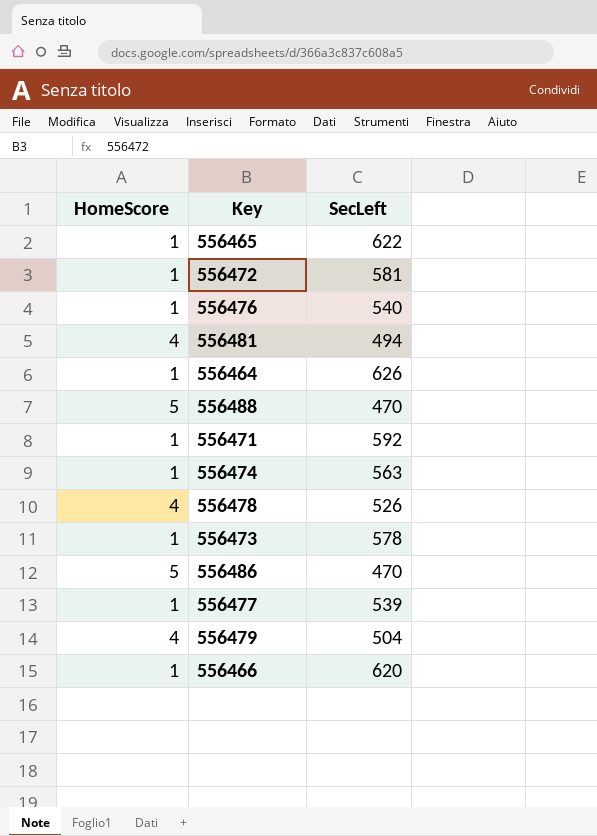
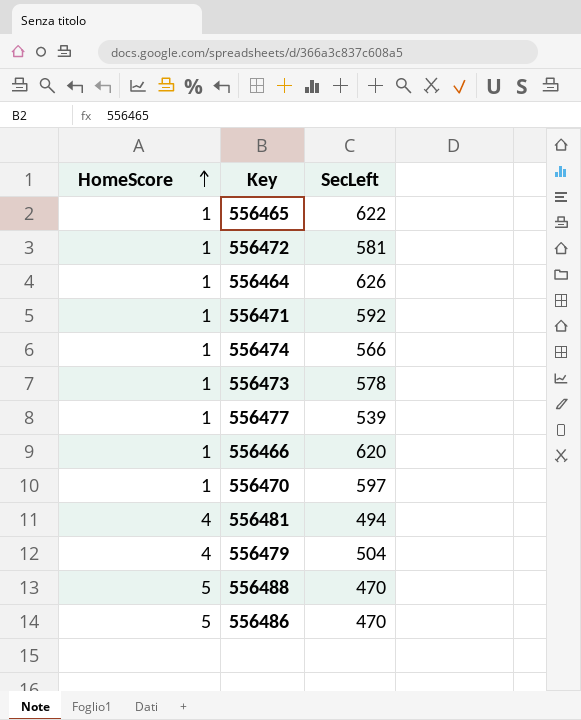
row order: none -> HomeScore ascending
row 556476: 1 | 540 -> none
row 556478: 4 | 526 -> none
556474 | SecLeft: 563 -> 566
row 556470: none -> 1 | 597

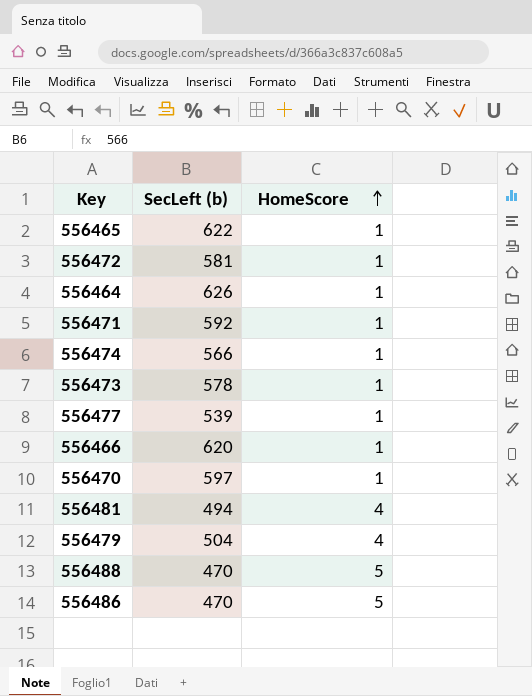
column name: SecLeft -> SecLeft (b)
column HomeScore | position: 1 -> 3

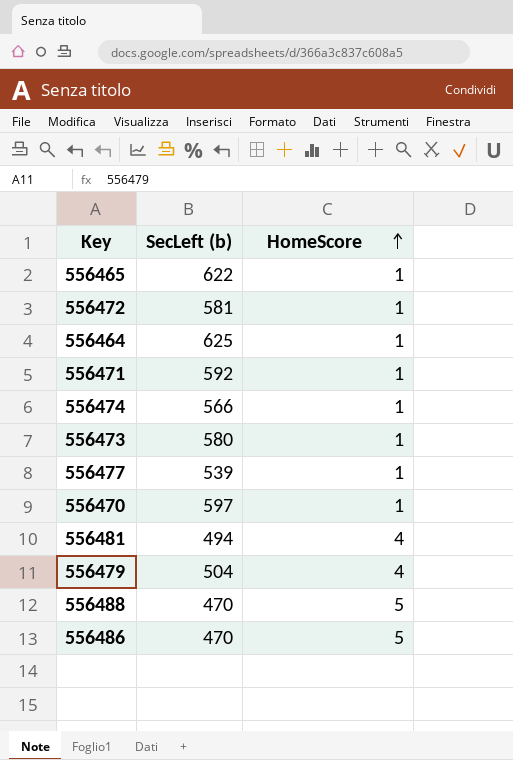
row 556466: 620 | 1 -> none
556464 | SecLeft (b): 626 -> 625
556473 | SecLeft (b): 578 -> 580

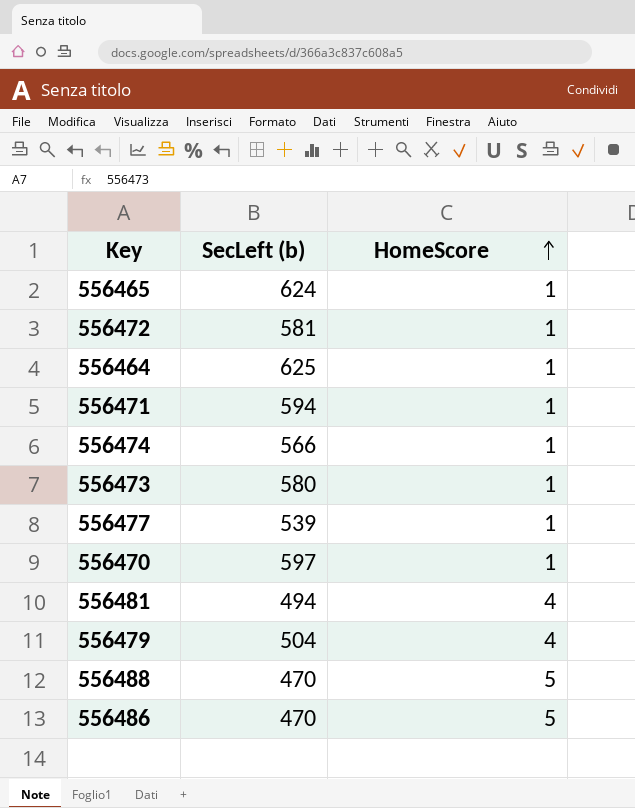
556465 | SecLeft (b): 622 -> 624
556471 | SecLeft (b): 592 -> 594

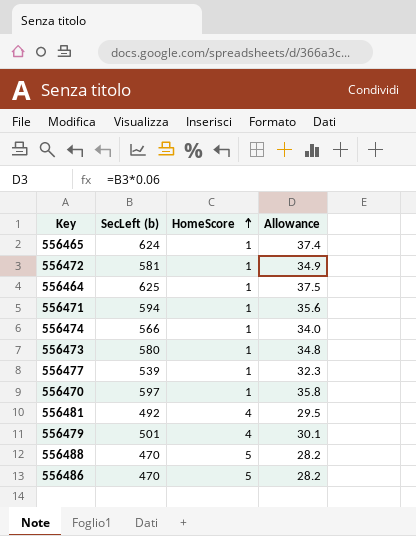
column Allowance | formula: none -> [SecLeft (b)] * 0.06
556481 | SecLeft (b): 494 -> 492
556479 | SecLeft (b): 504 -> 501

